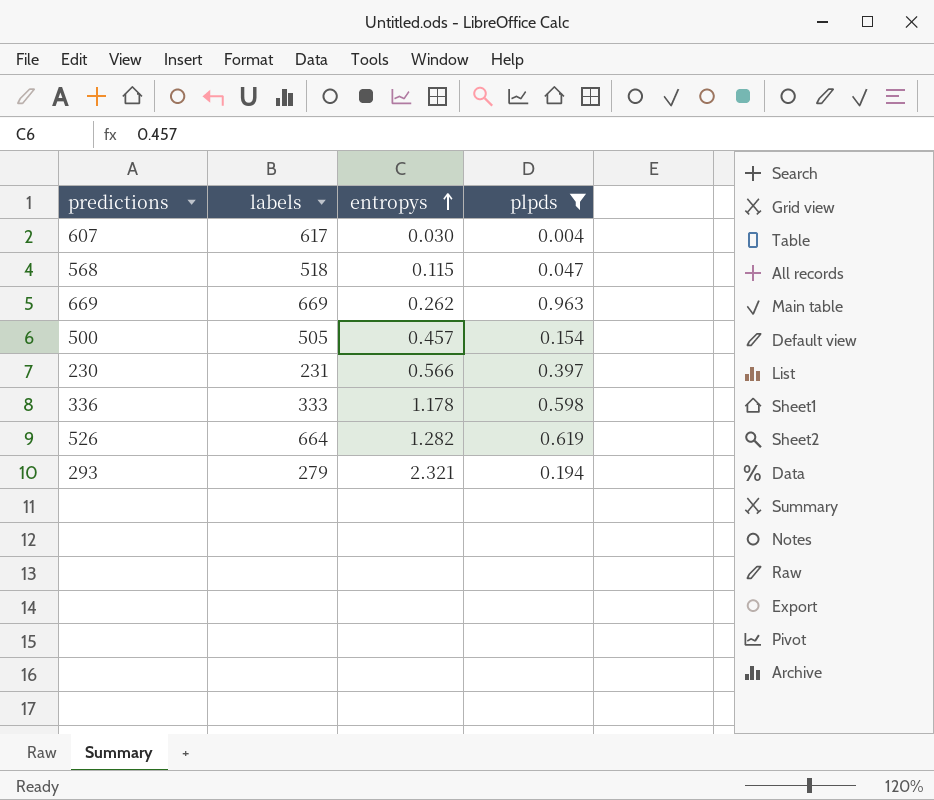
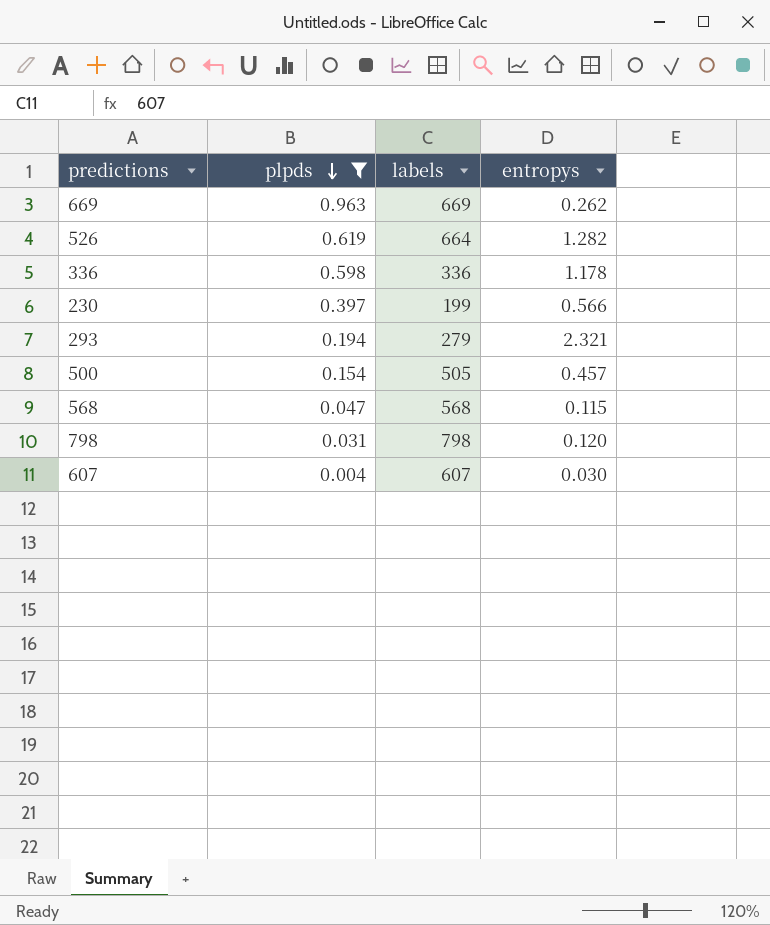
row order: entropys ascending -> plpds descending
column plpds | position: 4 -> 2
336 | labels: 333 -> 336
230 | labels: 231 -> 199
568 | labels: 518 -> 568
row 798: none -> 0.031 | 798 | 0.120
607 | labels: 617 -> 607

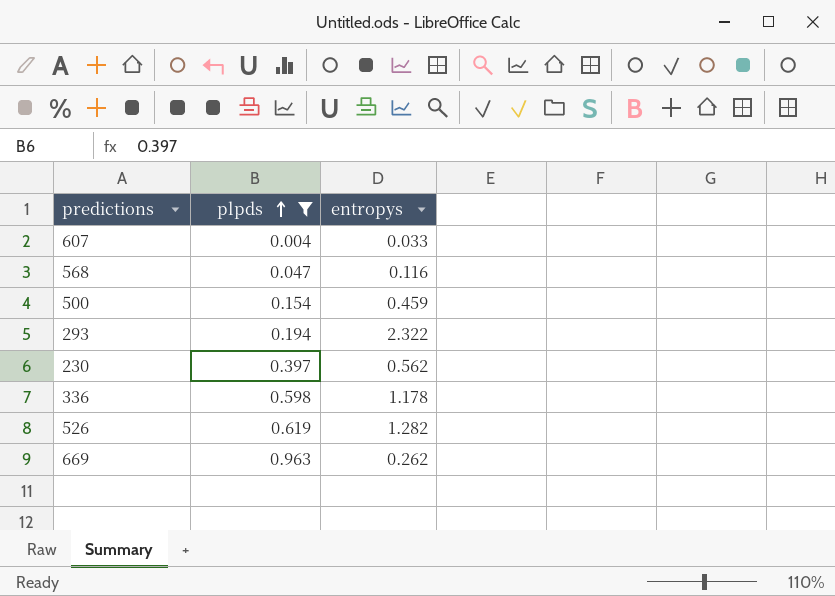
row order: plpds descending -> plpds ascending
column labels | position: 3 -> none
row 798: 0.031 | 798 | 0.120 -> none
607 | entropys: 0.030 -> 0.033
568 | entropys: 0.115 -> 0.116
500 | entropys: 0.457 -> 0.459
293 | entropys: 2.321 -> 2.322
230 | entropys: 0.566 -> 0.562

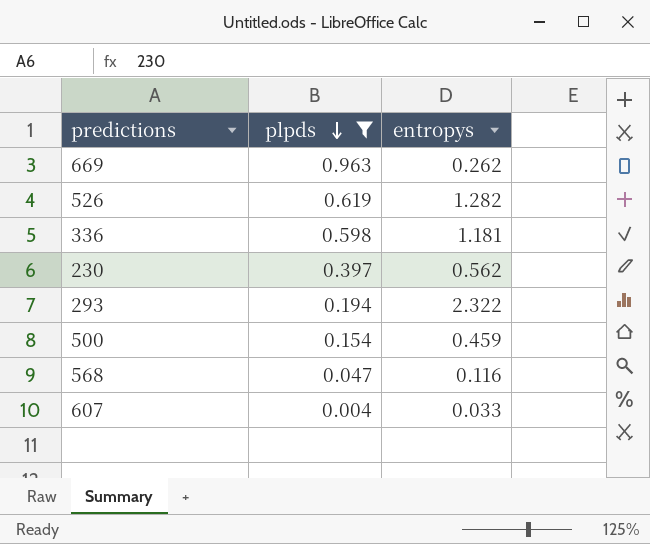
row order: plpds ascending -> plpds descending
336 | entropys: 1.178 -> 1.181

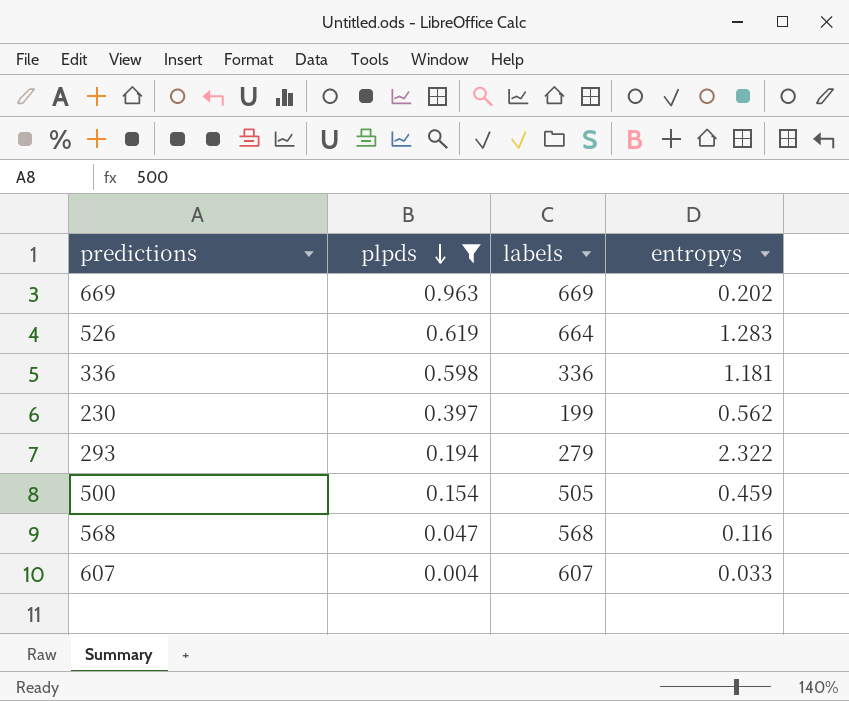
column labels | position: none -> 3
669 | entropys: 0.262 -> 0.202
526 | entropys: 1.282 -> 1.283

